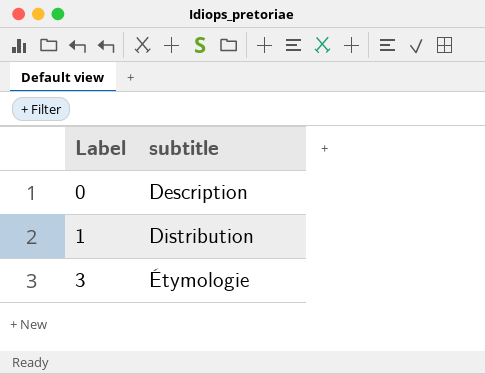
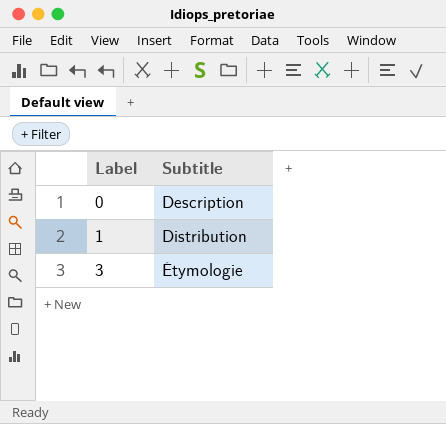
column name: subtitle -> Subtitle

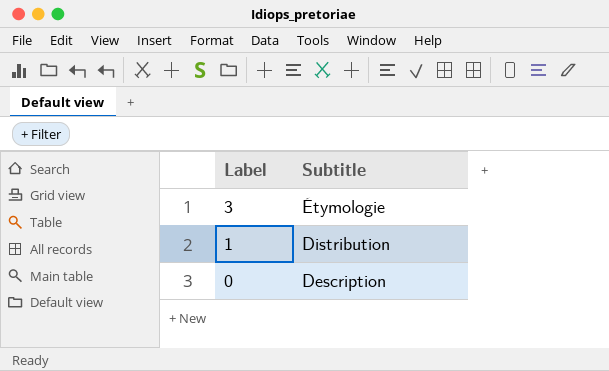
row order: Label ascending -> Label descending

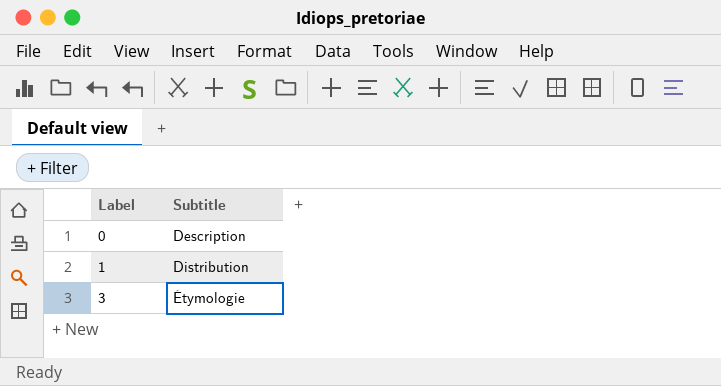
row order: Label descending -> Label ascending

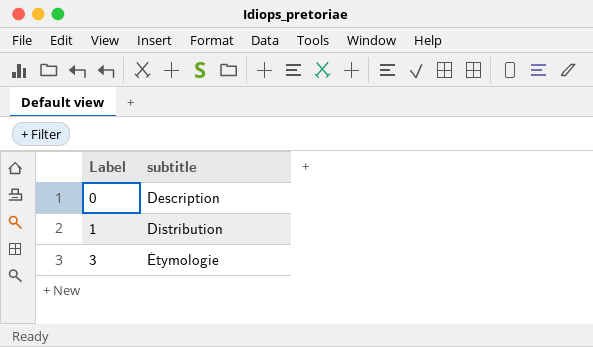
column name: Subtitle -> subtitle

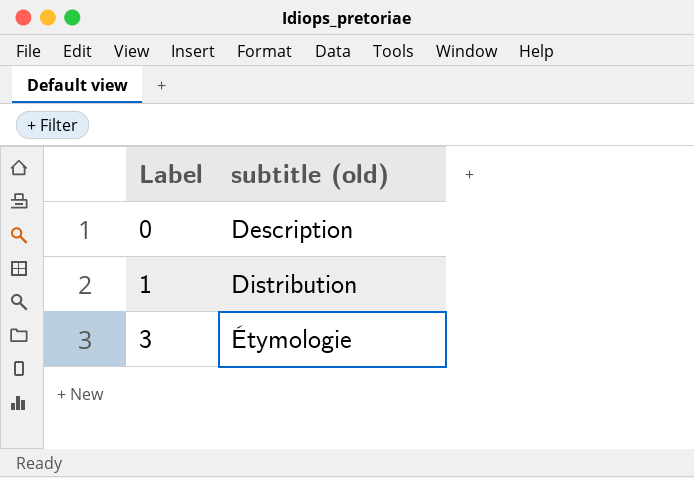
column name: subtitle -> subtitle (old)

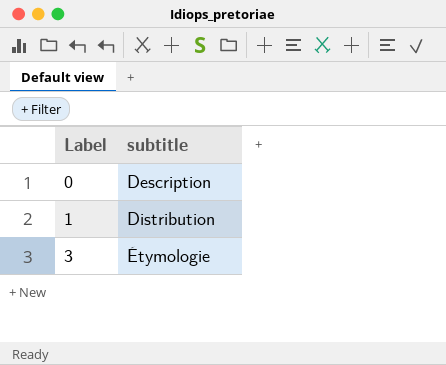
column name: subtitle (old) -> subtitle

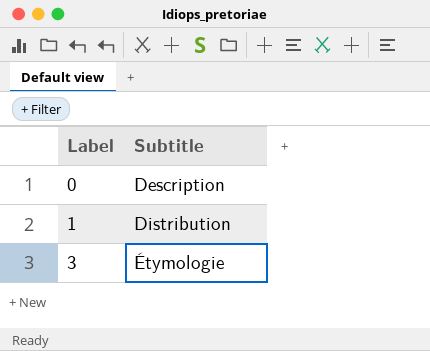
column name: subtitle -> Subtitle

